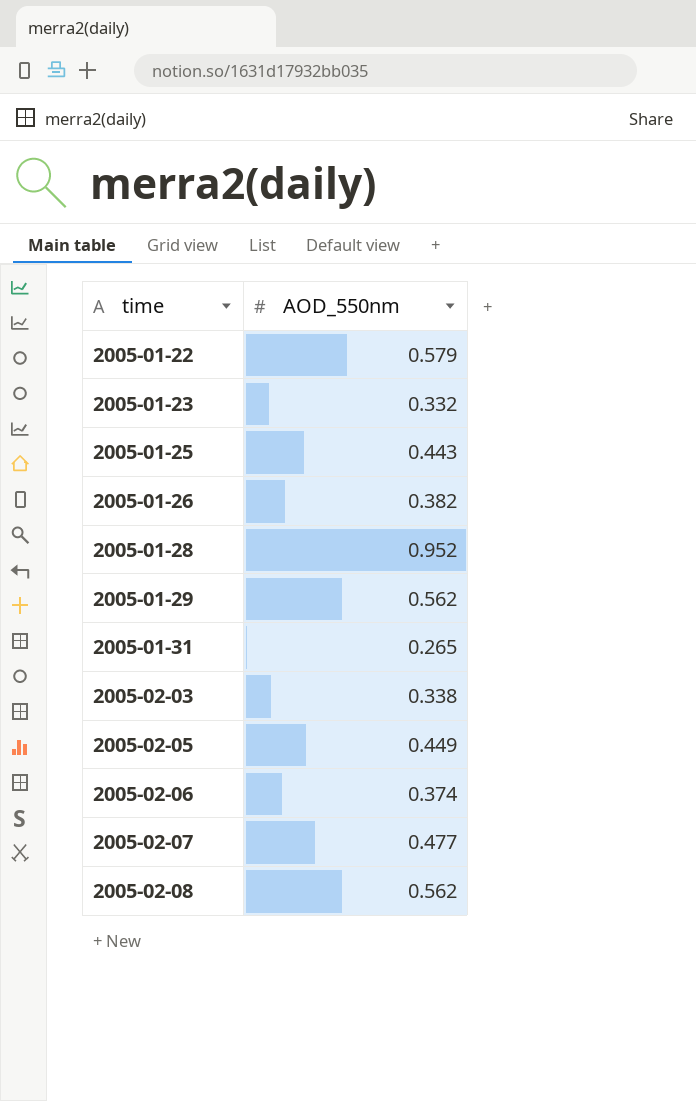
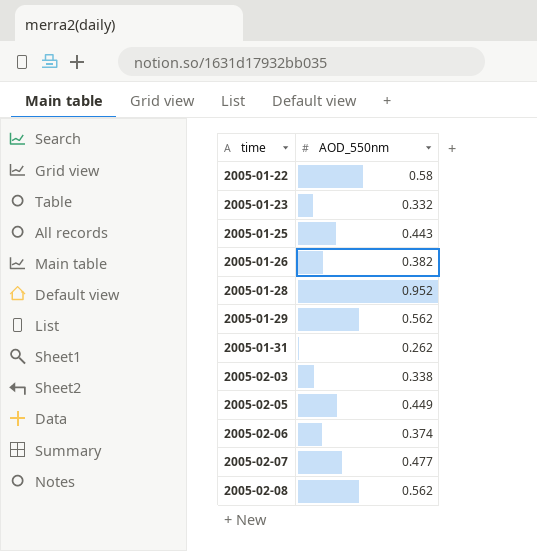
2005-01-22 | AOD_550nm: 0.579 -> 0.58
2005-01-31 | AOD_550nm: 0.265 -> 0.262

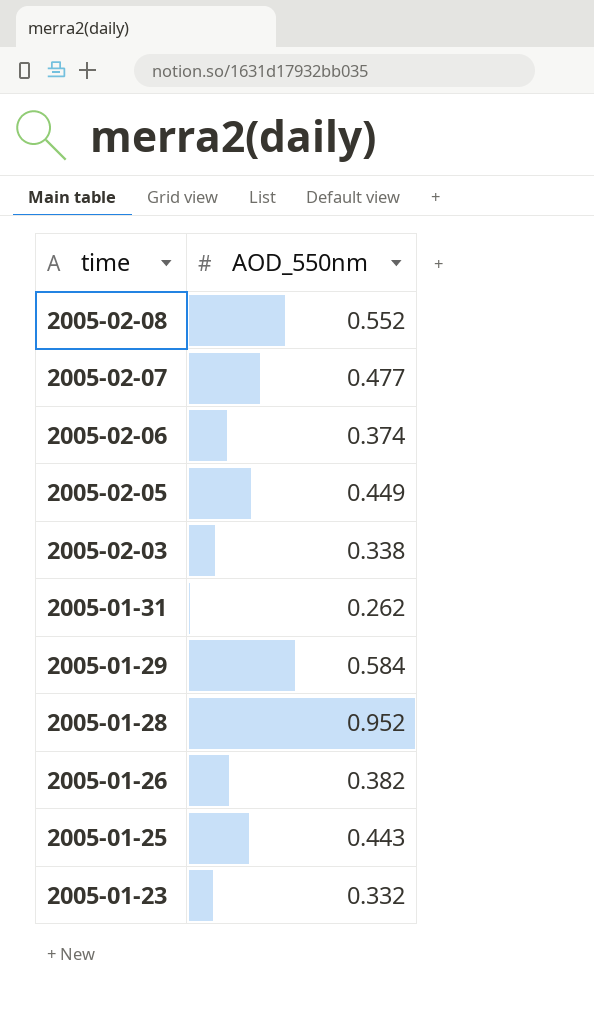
row order: time ascending -> time descending
row 2005-01-22: 0.58 -> none
2005-02-08 | AOD_550nm: 0.562 -> 0.552
2005-01-29 | AOD_550nm: 0.562 -> 0.584

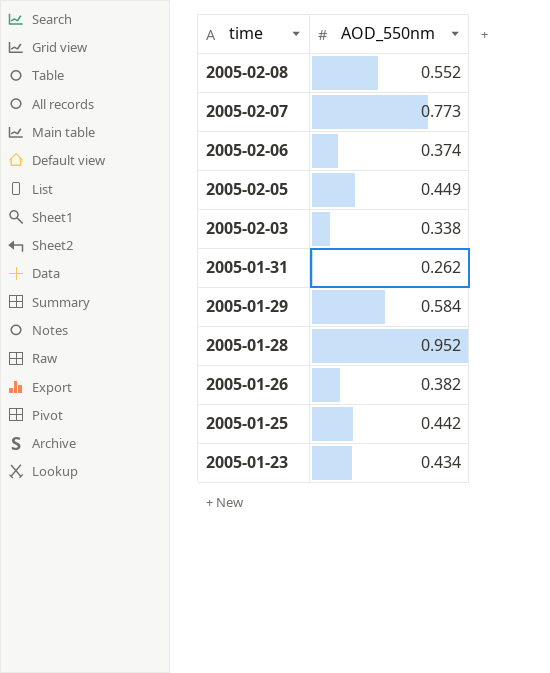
2005-02-07 | AOD_550nm: 0.477 -> 0.773
2005-01-25 | AOD_550nm: 0.443 -> 0.442
2005-01-23 | AOD_550nm: 0.332 -> 0.434

